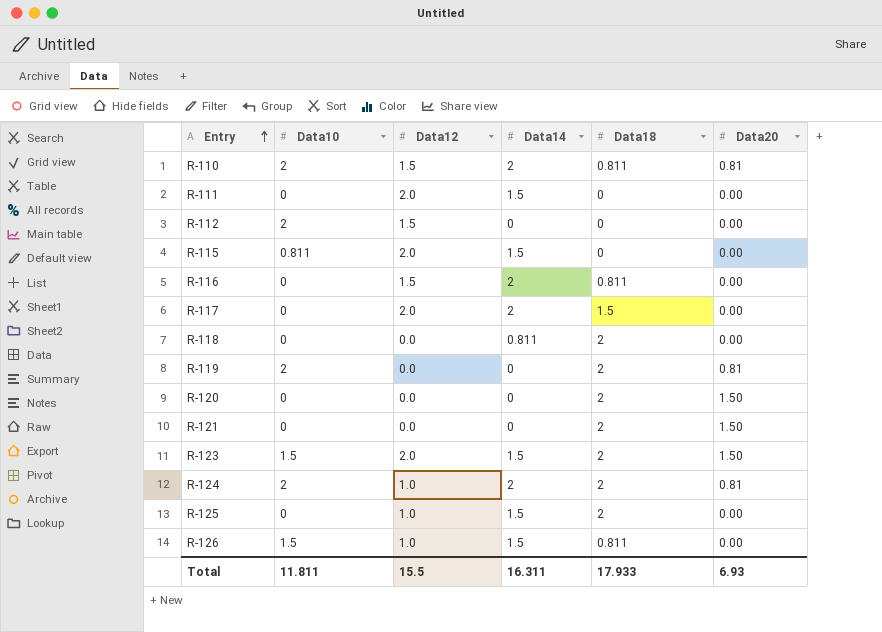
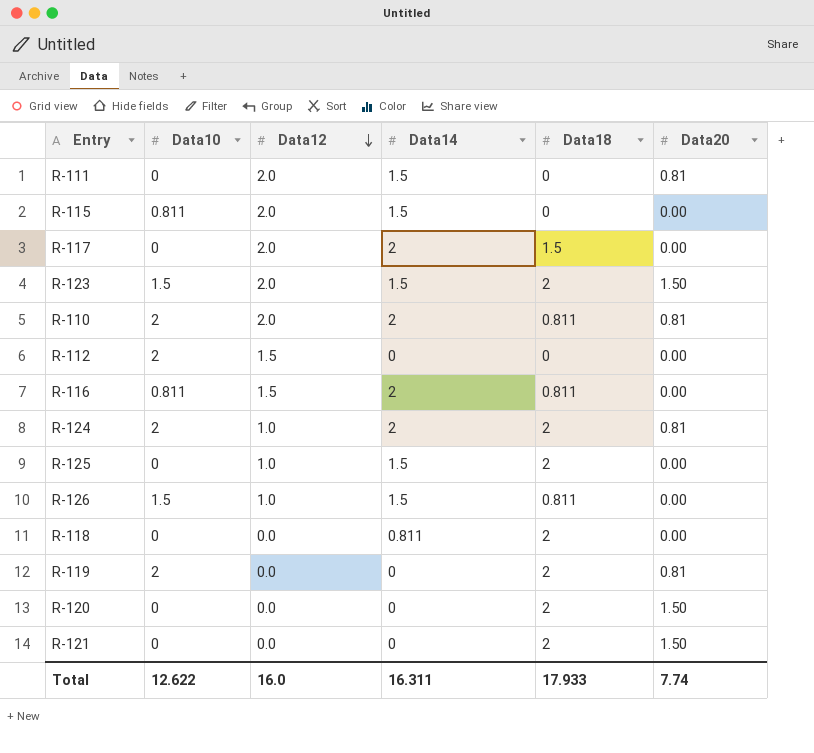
row order: Entry ascending -> Data12 descending
R-111 | Data20: 0.00 -> 0.81
R-110 | Data12: 1.5 -> 2.0
R-116 | Data10: 0 -> 0.811
Total | Data10: 11.811 -> 12.622
Total | Data12: 15.5 -> 16.0
Total | Data20: 6.93 -> 7.74

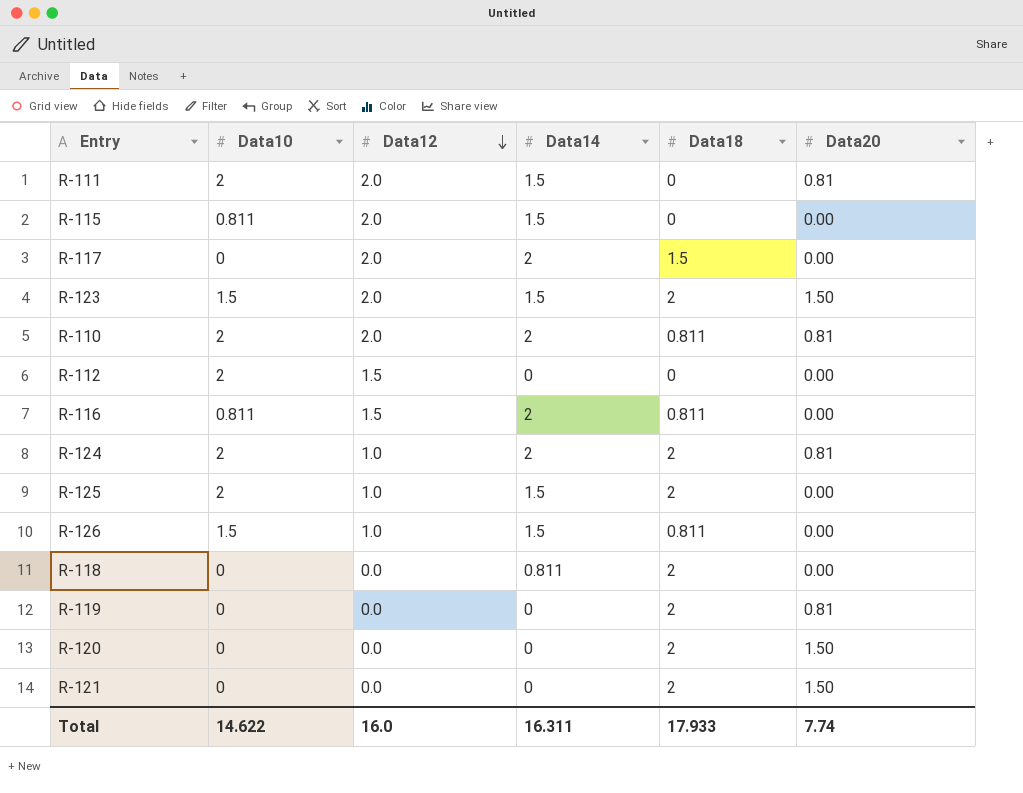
R-111 | Data10: 0 -> 2
R-125 | Data10: 0 -> 2
R-119 | Data10: 2 -> 0
Total | Data10: 12.622 -> 14.622

